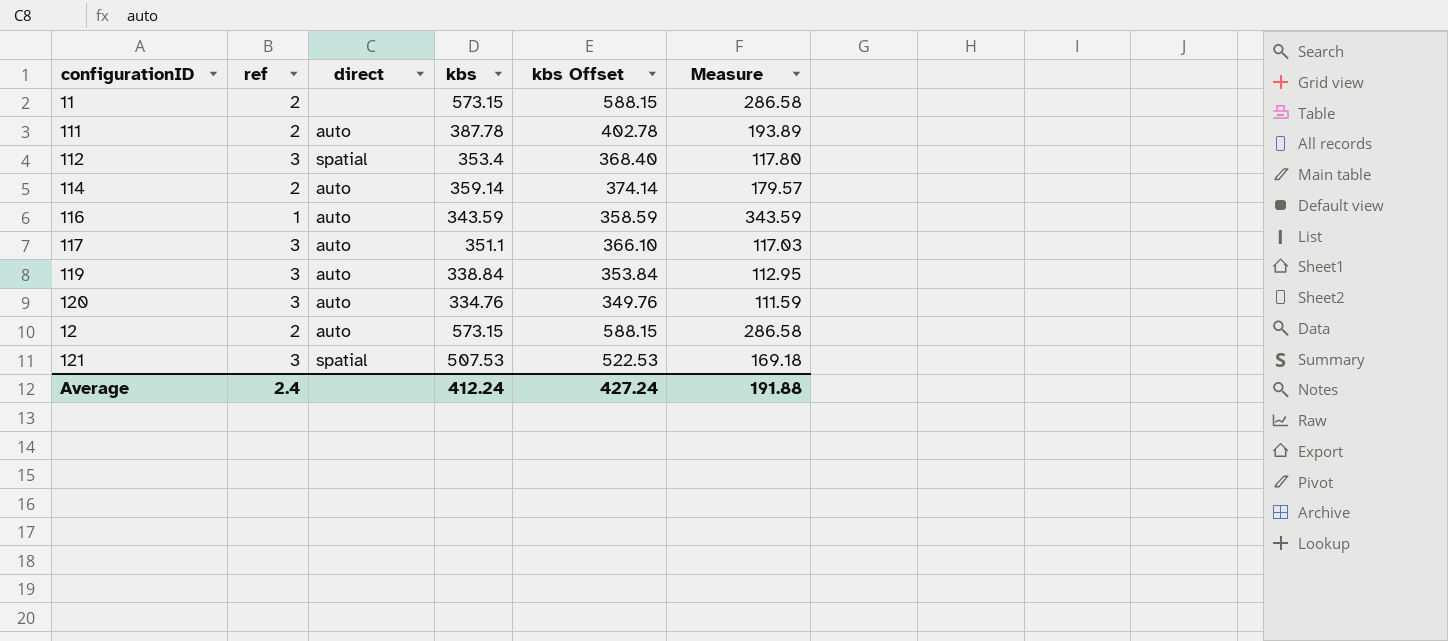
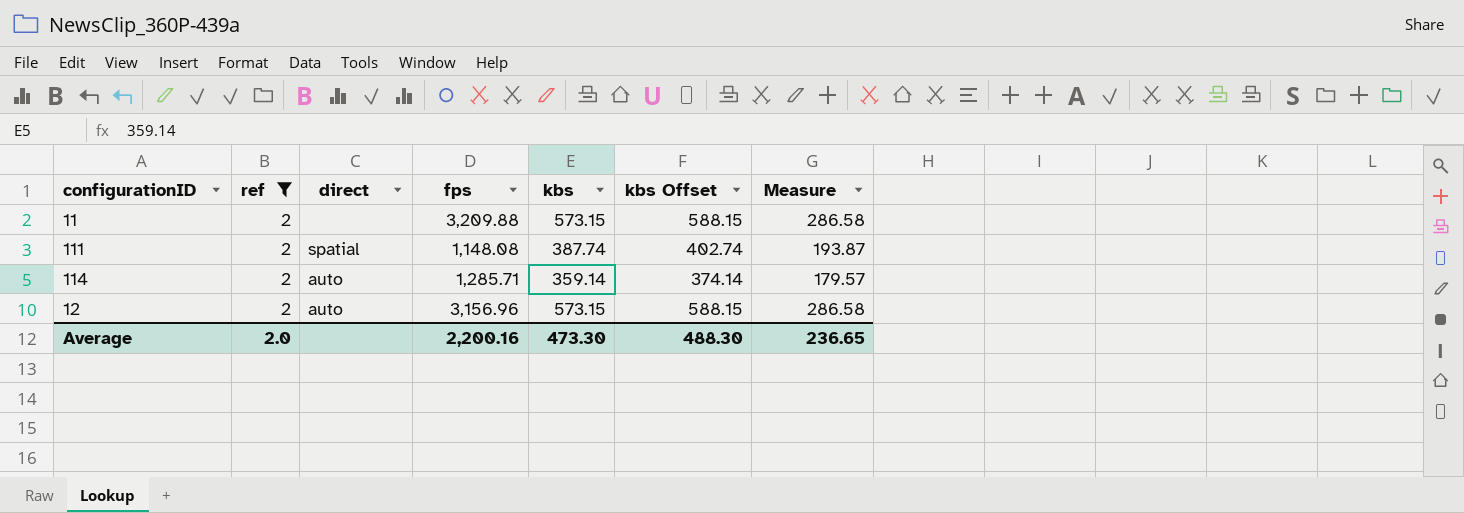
filter: none -> ref = 2
column fps | position: none -> 4
111 | direct: auto -> spatial
111 | kbs: 387.78 -> 387.74
111 | kbs Offset: 402.78 -> 402.74
111 | Measure: 193.89 -> 193.87
Average | ref: 2.4 -> 2.0
Average | kbs: 412.24 -> 473.30
Average | kbs Offset: 427.24 -> 488.30
Average | Measure: 191.88 -> 236.65

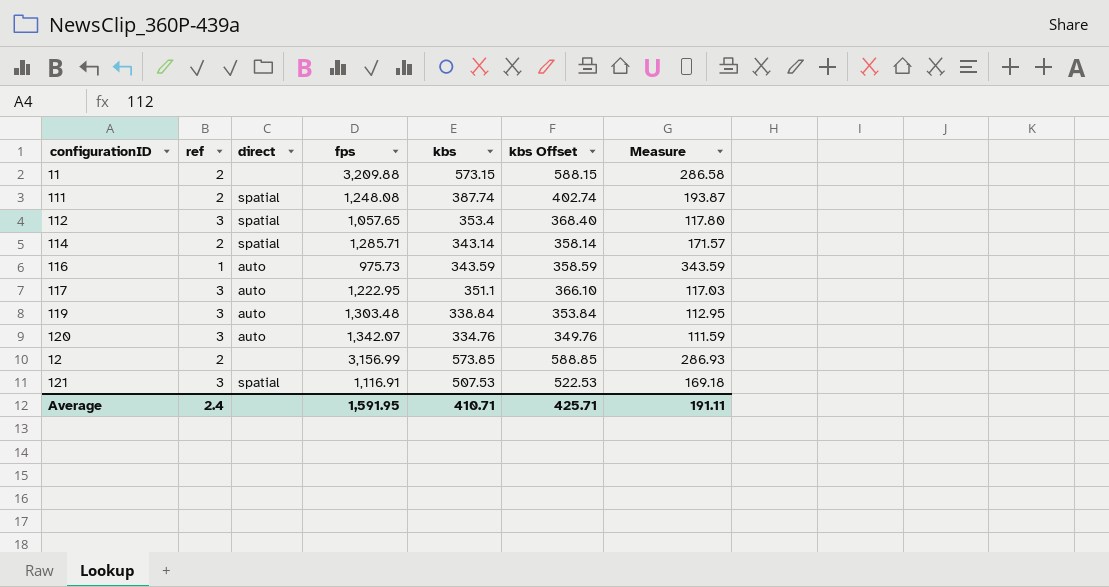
filter: ref = 2 -> none
111 | fps: 1,148.08 -> 1,248.08
114 | direct: auto -> spatial
114 | kbs: 359.14 -> 343.14
114 | kbs Offset: 374.14 -> 358.14
114 | Measure: 179.57 -> 171.57
12 | direct: auto -> none
12 | fps: 3,156.96 -> 3,156.99
12 | kbs: 573.15 -> 573.85
12 | kbs Offset: 588.15 -> 588.85
12 | Measure: 286.58 -> 286.93
Average | ref: 2.0 -> 2.4
Average | fps: 2,200.16 -> 1,591.95
Average | kbs: 473.30 -> 410.71
Average | kbs Offset: 488.30 -> 425.71
Average | Measure: 236.65 -> 191.11

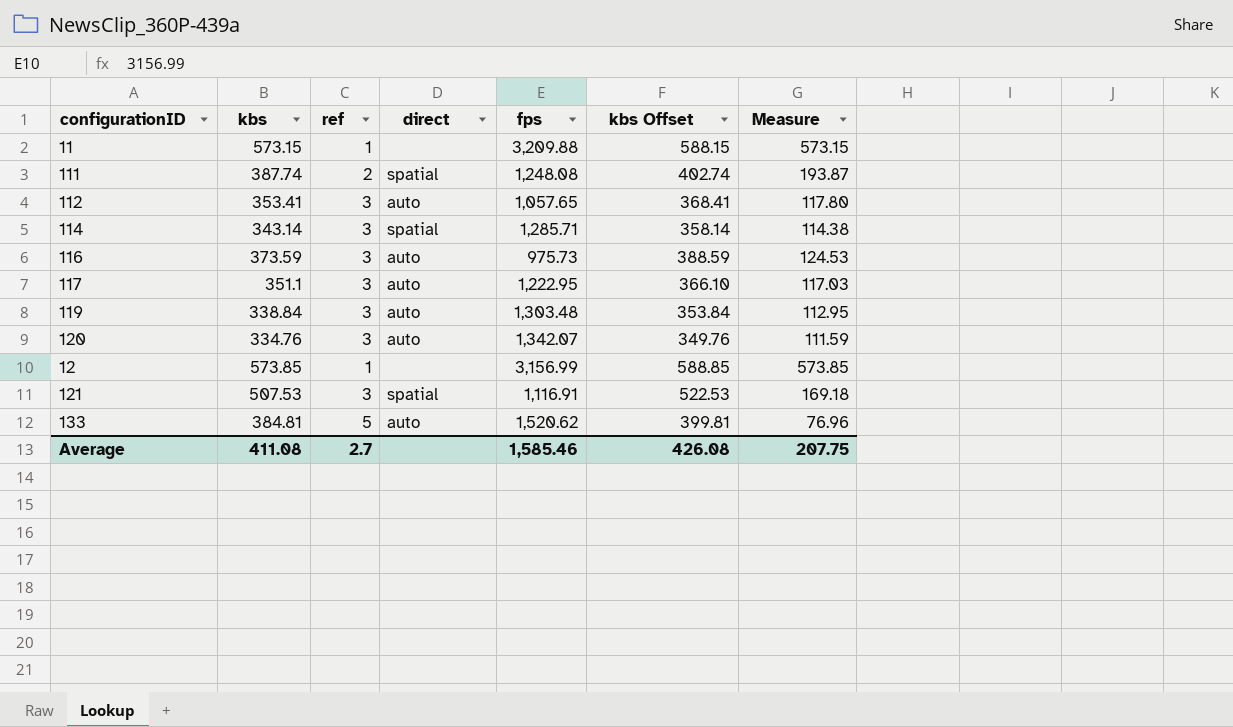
column kbs | position: 5 -> 2
11 | ref: 2 -> 1
11 | Measure: 286.58 -> 573.15
112 | kbs: 353.4 -> 353.41
112 | direct: spatial -> auto
112 | kbs Offset: 368.40 -> 368.41
114 | ref: 2 -> 3
114 | Measure: 171.57 -> 114.38
116 | kbs: 343.59 -> 373.59
116 | ref: 1 -> 3
116 | kbs Offset: 358.59 -> 388.59
116 | Measure: 343.59 -> 124.53
12 | ref: 2 -> 1
12 | Measure: 286.93 -> 573.85
row 133: none -> 384.81 | 5 | auto | 1,520.62 | 399.81 | 76.96
Average | kbs: 410.71 -> 411.08
Average | ref: 2.4 -> 2.7
Average | fps: 1,591.95 -> 1,585.46
Average | kbs Offset: 425.71 -> 426.08
Average | Measure: 191.11 -> 207.75

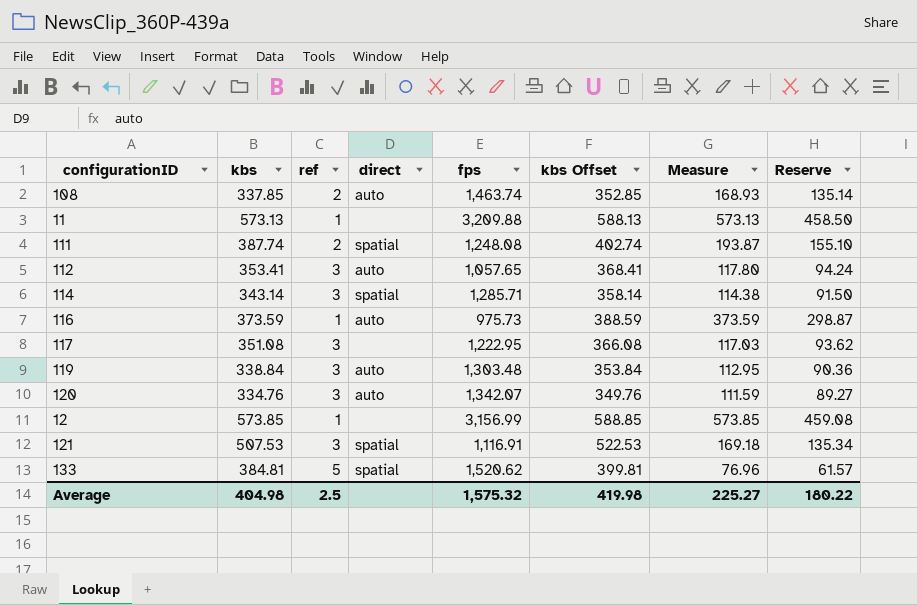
column Reserve | formula: none -> [Measure] * 0.8
row 108: none -> 337.85 | 2 | auto | 1,463.74 | 352.85 | 168.93 | 135.14
11 | kbs: 573.15 -> 573.13
11 | kbs Offset: 588.15 -> 588.13
11 | Measure: 573.15 -> 573.13
116 | ref: 3 -> 1
116 | Measure: 124.53 -> 373.59
117 | kbs: 351.1 -> 351.08
117 | direct: auto -> none
117 | kbs Offset: 366.10 -> 366.08
133 | direct: auto -> spatial
Average | kbs: 411.08 -> 404.98
Average | ref: 2.7 -> 2.5
Average | fps: 1,585.46 -> 1,575.32
Average | kbs Offset: 426.08 -> 419.98
Average | Measure: 207.75 -> 225.27

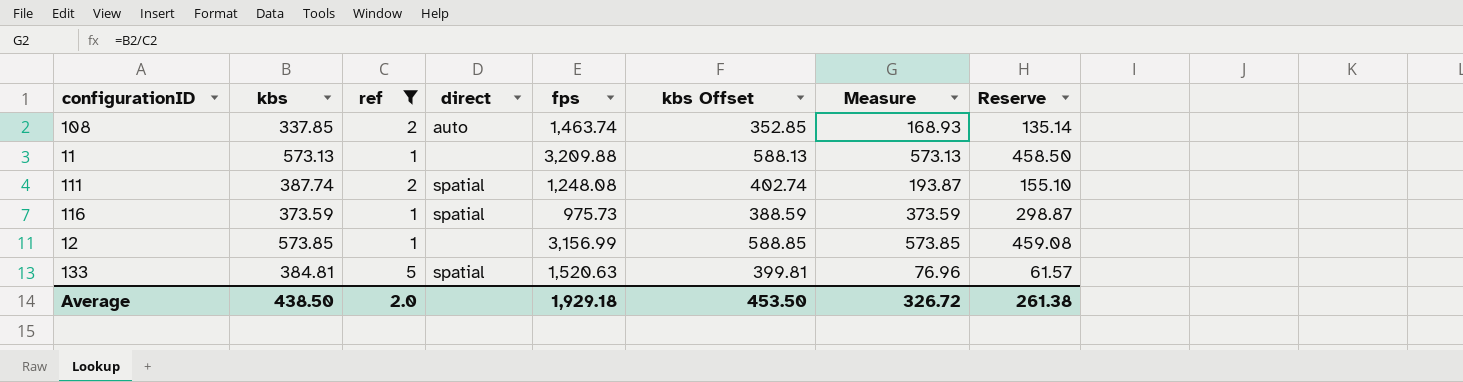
filter: none -> ref != 3
116 | direct: auto -> spatial
133 | fps: 1,520.62 -> 1,520.63
Average | kbs: 404.98 -> 438.50
Average | ref: 2.5 -> 2.0
Average | fps: 1,575.32 -> 1,929.18
Average | kbs Offset: 419.98 -> 453.50
Average | Measure: 225.27 -> 326.72
Average | Reserve: 180.22 -> 261.38

